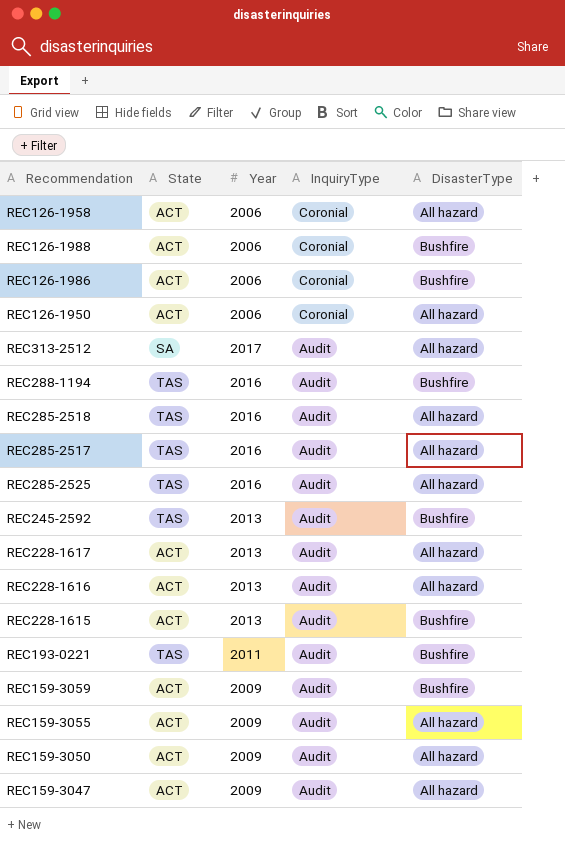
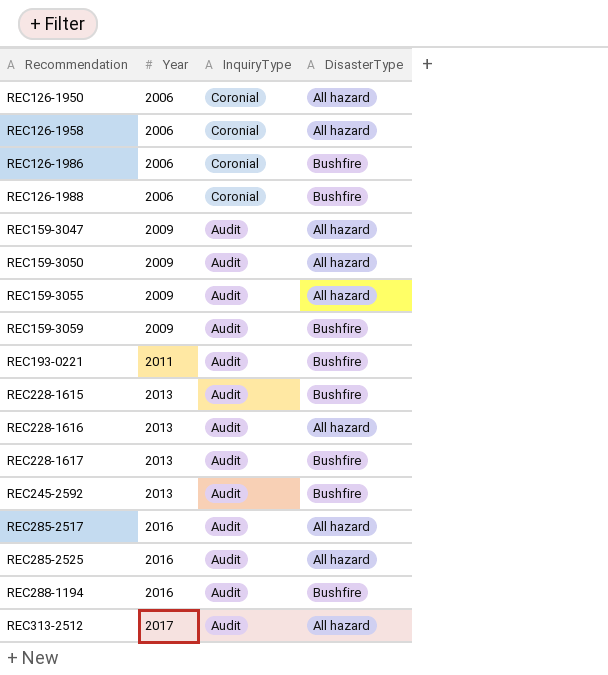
row order: InquiryType descending -> Recommendation ascending
column State | position: 2 -> none
row REC285-2518: TAS | 2016 | Audit | All hazard -> none
REC228-1617 | DisasterType: All hazard -> Bushfire

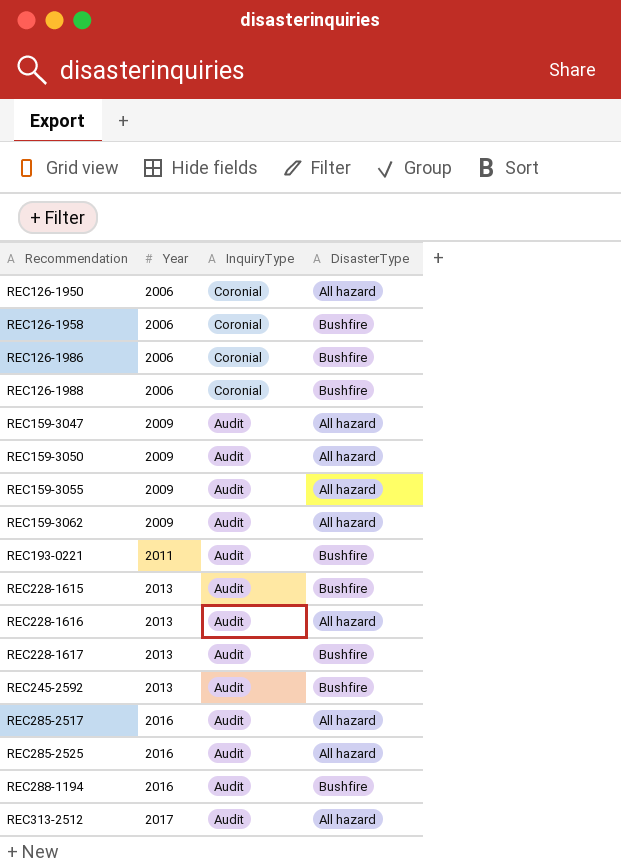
row REC159-3059: 2009 | Audit | Bushfire -> none
REC126-1958 | DisasterType: All hazard -> Bushfire
row REC159-3062: none -> 2009 | Audit | All hazard

